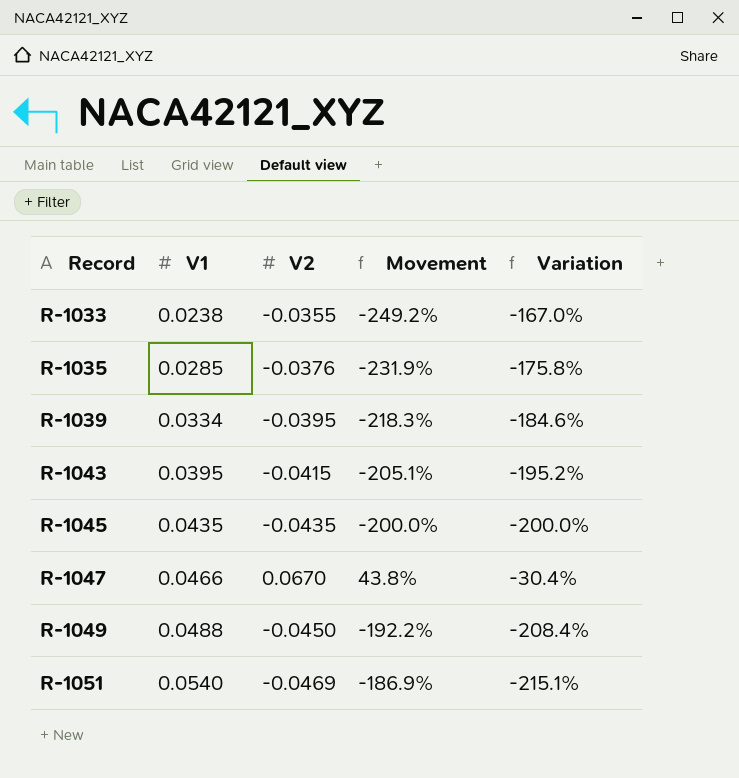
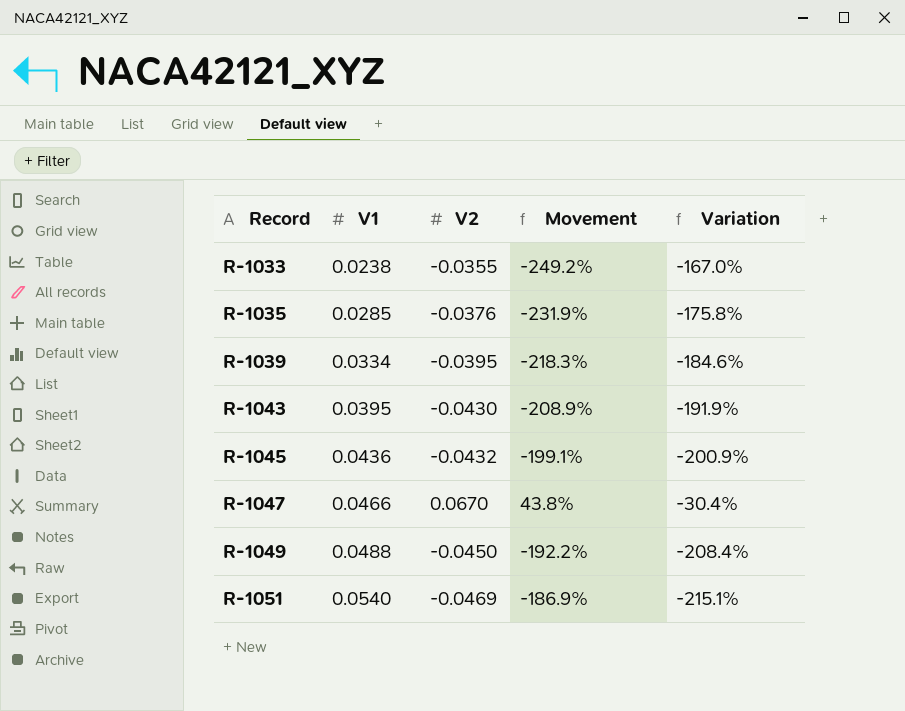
R-1043 | V2: -0.0415 -> -0.0430
R-1043 | Movement: -205.1% -> -208.9%
R-1043 | Variation: -195.2% -> -191.9%
R-1045 | V1: 0.0435 -> 0.0436
R-1045 | V2: -0.0435 -> -0.0432
R-1045 | Movement: -200.0% -> -199.1%
R-1045 | Variation: -200.0% -> -200.9%

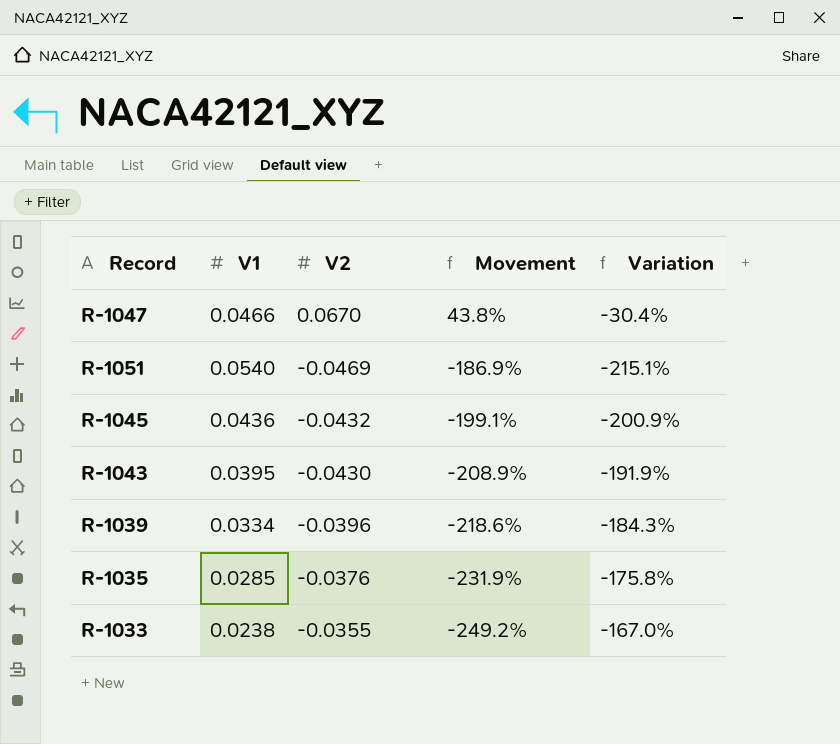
row order: Record ascending -> Movement descending
row R-1049: 0.0488 | -0.0450 | -192.2% | -208.4% -> none
R-1039 | V2: -0.0395 -> -0.0396
R-1039 | Movement: -218.3% -> -218.6%
R-1039 | Variation: -184.6% -> -184.3%

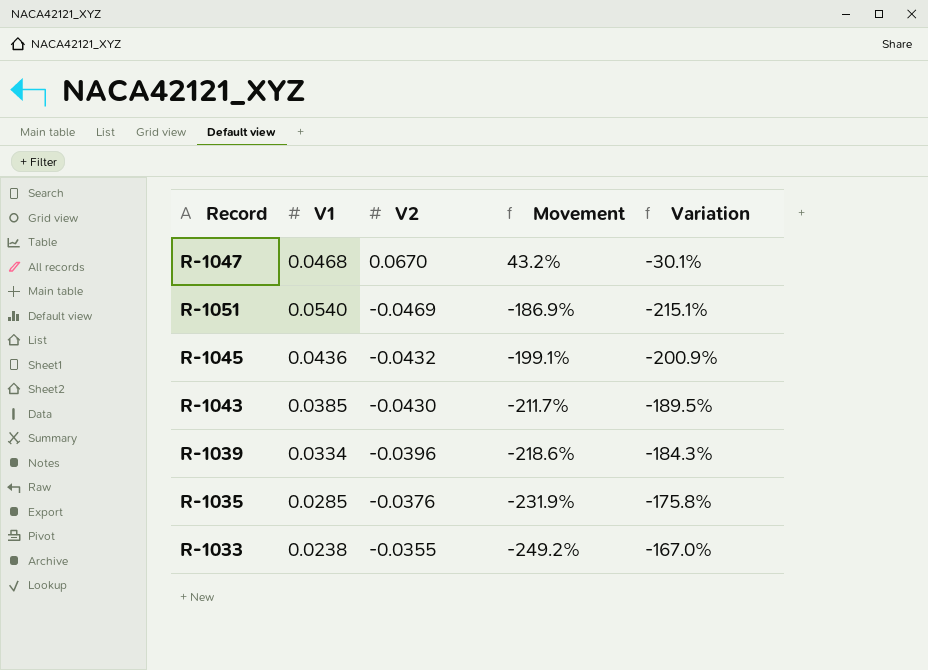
R-1047 | V1: 0.0466 -> 0.0468
R-1047 | Movement: 43.8% -> 43.2%
R-1047 | Variation: -30.4% -> -30.1%
R-1043 | V1: 0.0395 -> 0.0385
R-1043 | Movement: -208.9% -> -211.7%
R-1043 | Variation: -191.9% -> -189.5%

